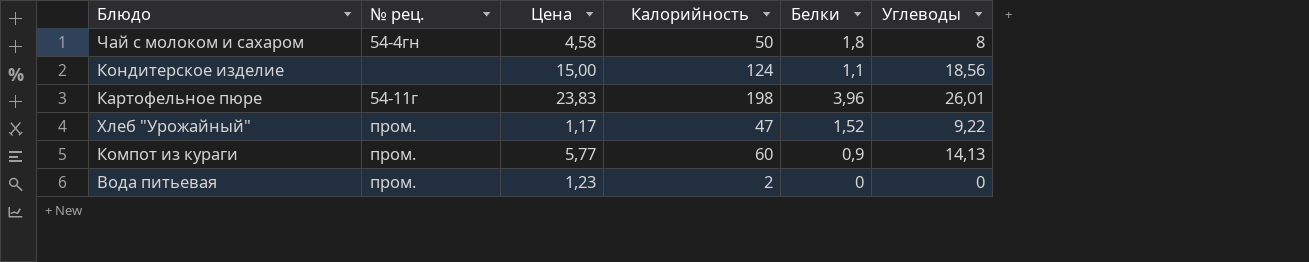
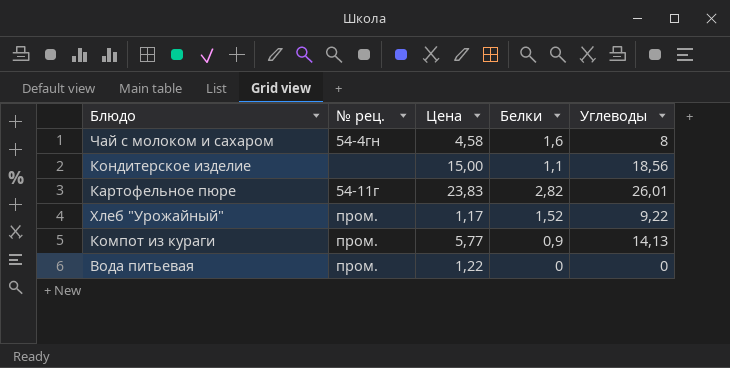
column Калорийность | position: 4 -> none
Чай с молоком и сахаром | Белки: 1,8 -> 1,6
Картофельное пюре | Белки: 3,96 -> 2,82
Вода питьевая | Цена: 1,23 -> 1,22

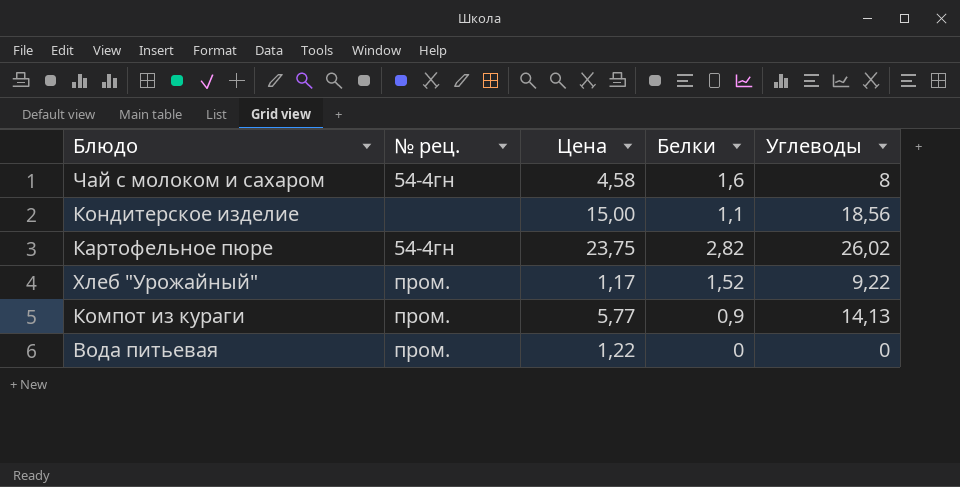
Картофельное пюре | № рец.: 54-11г -> 54-4гн
Картофельное пюре | Цена: 23,83 -> 23,75
Картофельное пюре | Углеводы: 26,01 -> 26,02

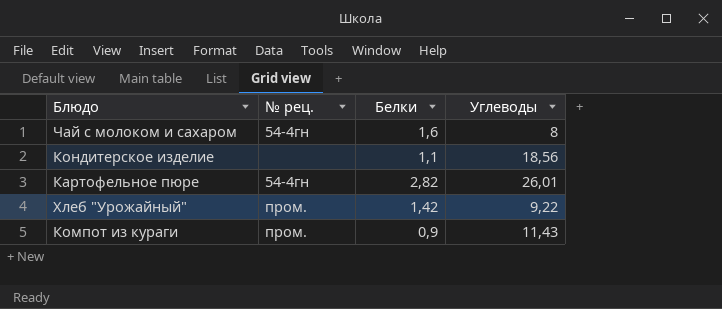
column Цена | position: 3 -> none
row Вода питьевая: пром. | 1,22 | 0 | 0 -> none
Картофельное пюре | Углеводы: 26,02 -> 26,01
Хлеб "Урожайный" | Белки: 1,52 -> 1,42
Компот из кураги | Углеводы: 14,13 -> 11,43

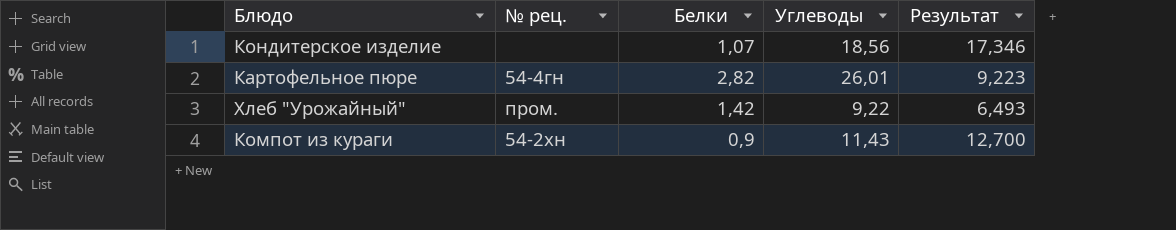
column Результат | formula: none -> [Углеводы] / [Белки]
row Чай с молоком и сахаром: 54-4гн | 1,6 | 8 -> none
Кондитерское изделие | Белки: 1,1 -> 1,07
Компот из кураги | № рец.: пром. -> 54-2хн

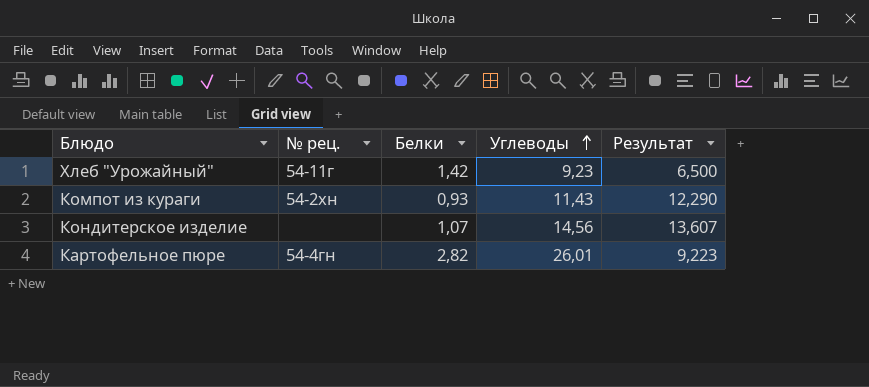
row order: none -> Углеводы ascending
Хлеб "Урожайный" | № рец.: пром. -> 54-11г
Хлеб "Урожайный" | Углеводы: 9,22 -> 9,23
Хлеб "Урожайный" | Результат: 6,493 -> 6,500
Компот из кураги | Белки: 0,9 -> 0,93
Компот из кураги | Результат: 12,700 -> 12,290
Кондитерское изделие | Углеводы: 18,56 -> 14,56
Кондитерское изделие | Результат: 17,346 -> 13,607

